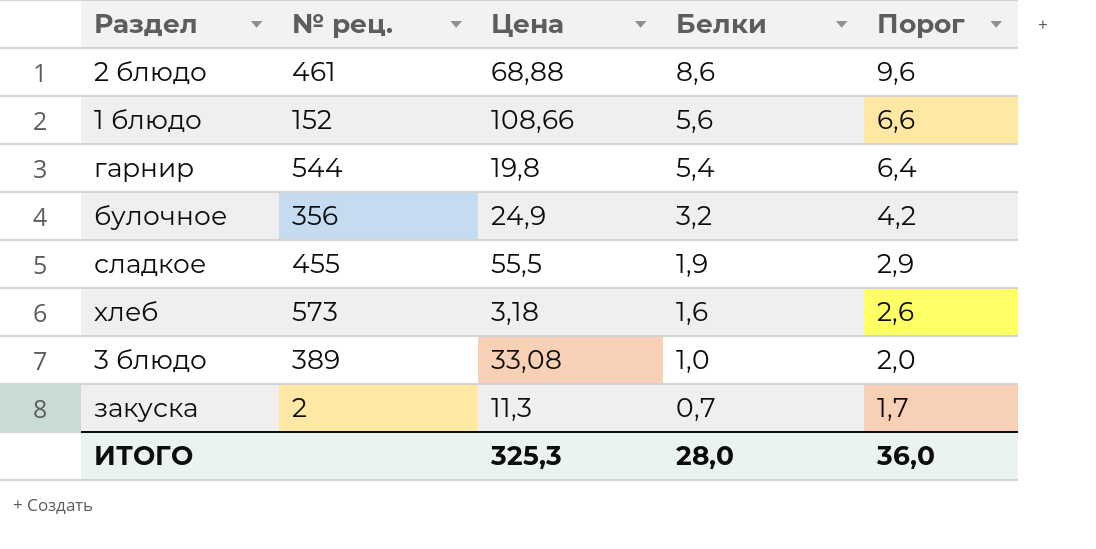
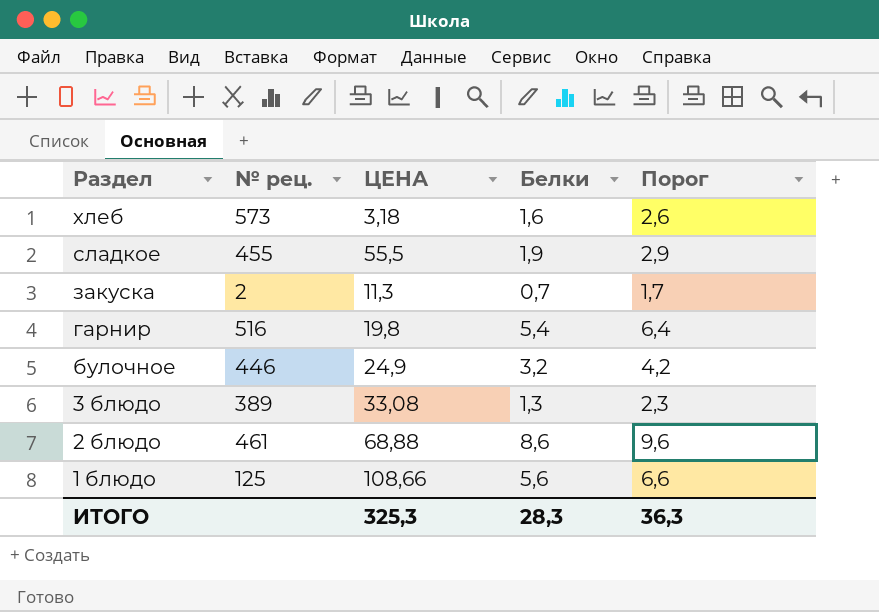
row order: Белки descending -> Раздел descending
column name: Цена -> ЦЕНА
гарнир | № рец.: 544 -> 516
булочное | № рец.: 356 -> 446
3 блюдо | Белки: 1,0 -> 1,3
3 блюдо | Порог: 2,0 -> 2,3
1 блюдо | № рец.: 152 -> 125
ИТОГО | Белки: 28,0 -> 28,3
ИТОГО | Порог: 36,0 -> 36,3

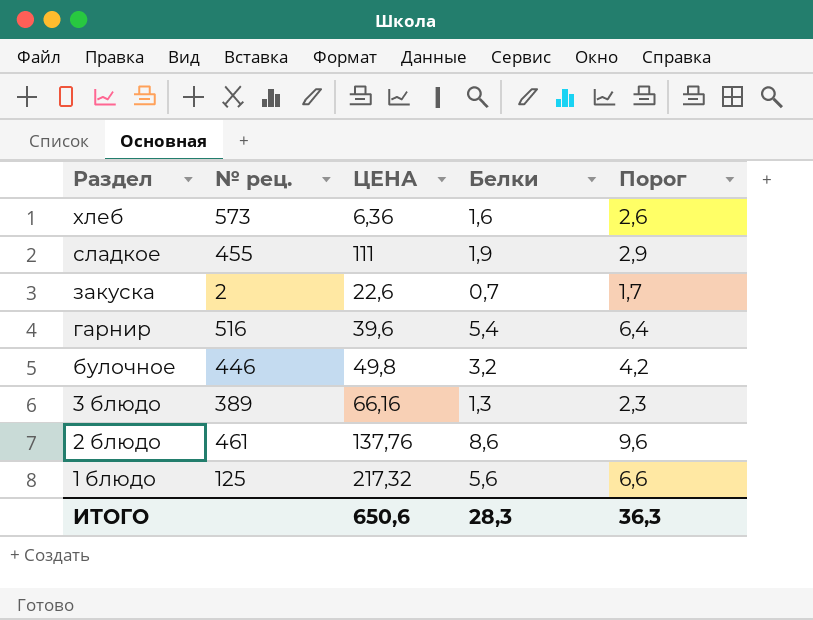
хлеб | ЦЕНА: 3,18 -> 6,36
сладкое | ЦЕНА: 55,5 -> 111
закуска | ЦЕНА: 11,3 -> 22,6
гарнир | ЦЕНА: 19,8 -> 39,6
булочное | ЦЕНА: 24,9 -> 49,8
3 блюдо | ЦЕНА: 33,08 -> 66,16
2 блюдо | ЦЕНА: 68,88 -> 137,76
1 блюдо | ЦЕНА: 108,66 -> 217,32
ИТОГО | ЦЕНА: 325,3 -> 650,6

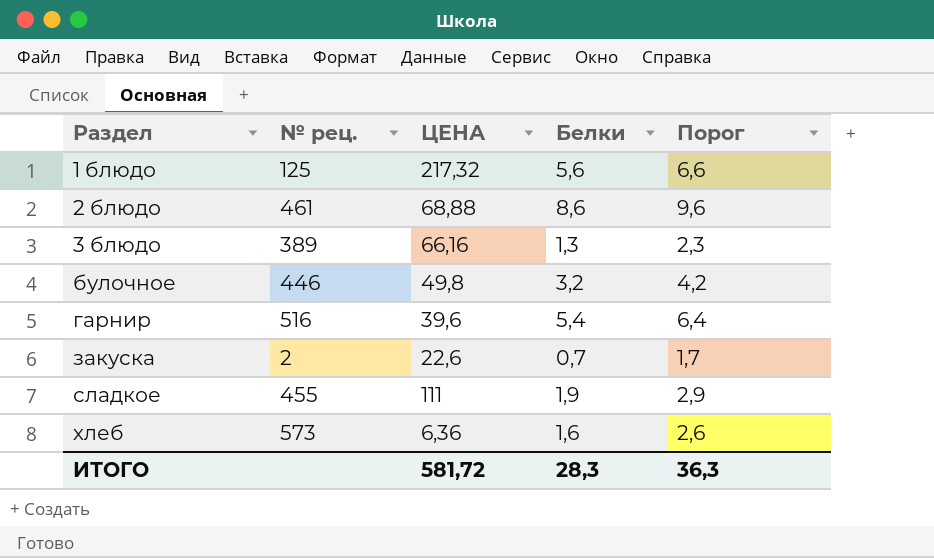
row order: Раздел descending -> Раздел ascending
2 блюдо | ЦЕНА: 137,76 -> 68,88
ИТОГО | ЦЕНА: 650,6 -> 581,72

